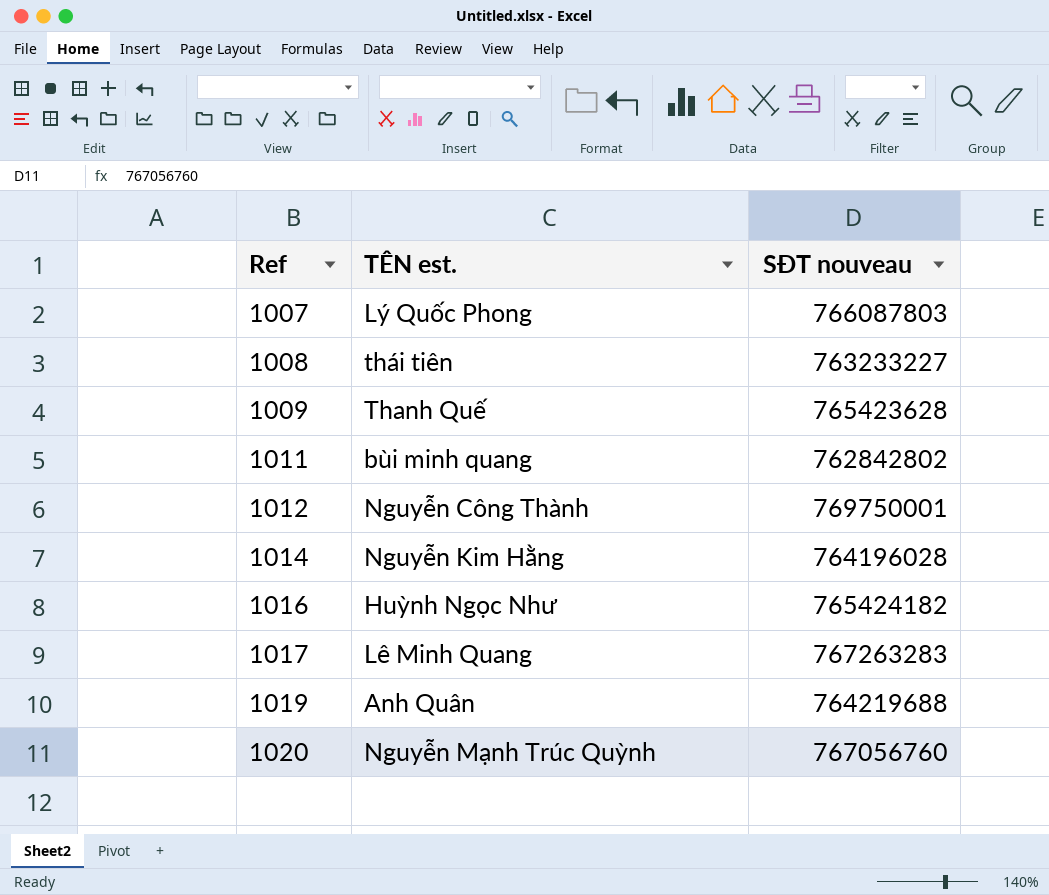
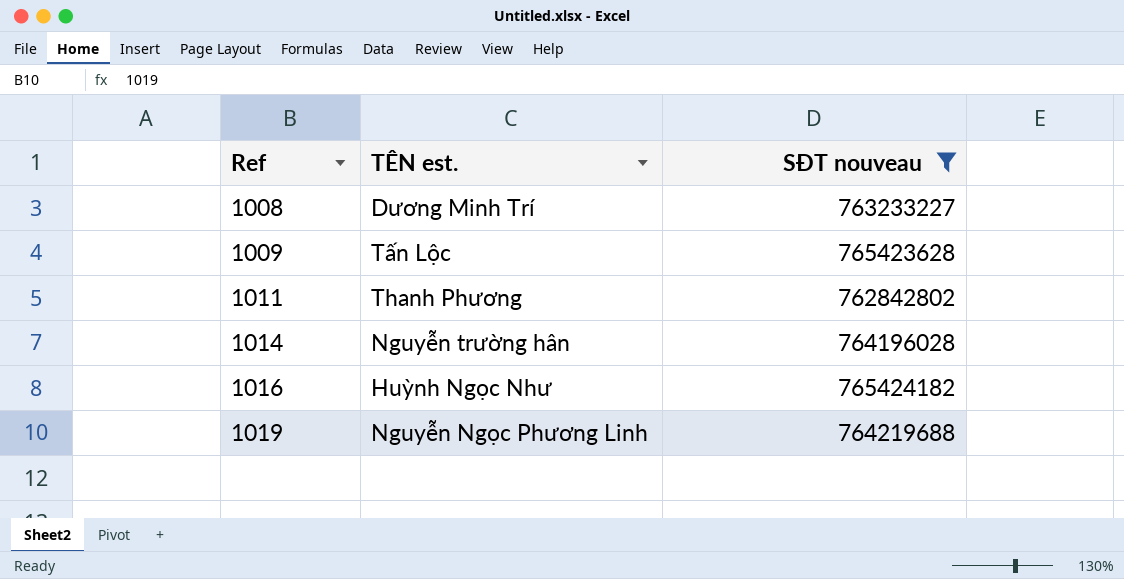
filter: none -> SĐT nouveau <= 765424182
1008 | TÊN est.: thái tiên -> Dương Minh Trí
1009 | TÊN est.: Thanh Quế -> Tấn Lộc
1011 | TÊN est.: bùi minh quang -> Thanh Phương
1014 | TÊN est.: Nguyễn Kim Hằng -> Nguyễn trường hân
1019 | TÊN est.: Anh Quân -> Nguyễn Ngọc Phương Linh

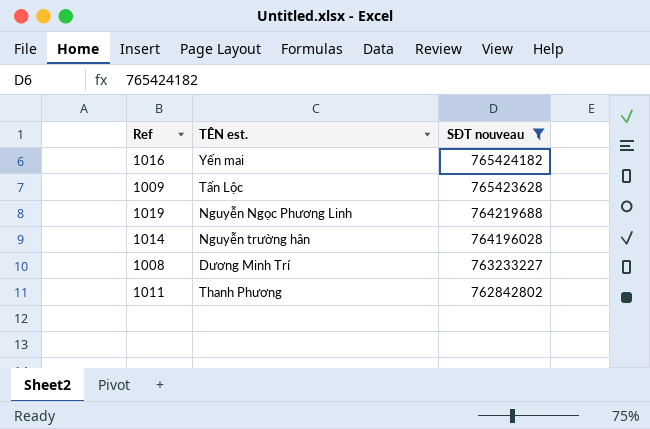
row order: Ref ascending -> SĐT nouveau descending
1016 | TÊN est.: Huỳnh Ngọc Như -> Yến mai

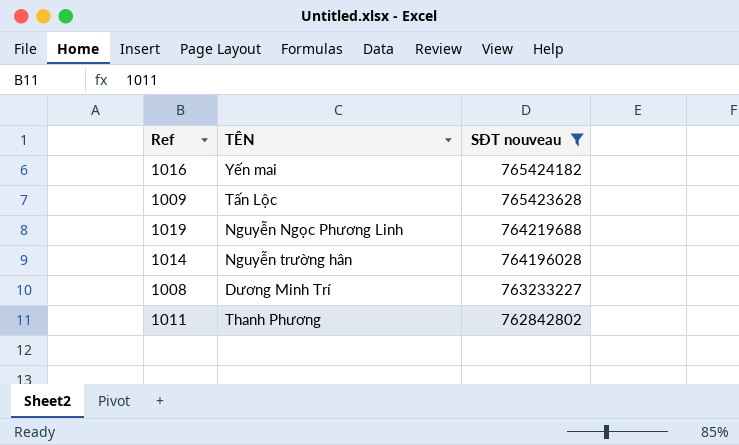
column name: TÊN est. -> TÊN

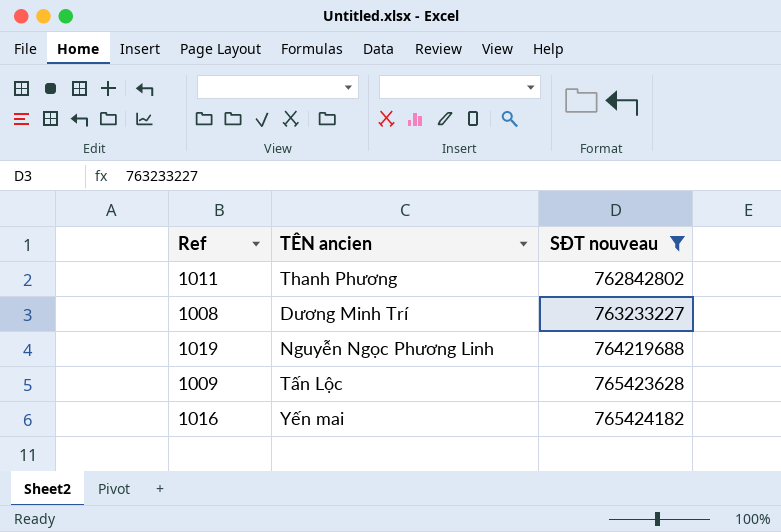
row order: SĐT nouveau descending -> SĐT nouveau ascending
column name: TÊN -> TÊN ancien
row 1014: Nguyễn trường hân | 764196028 -> none

